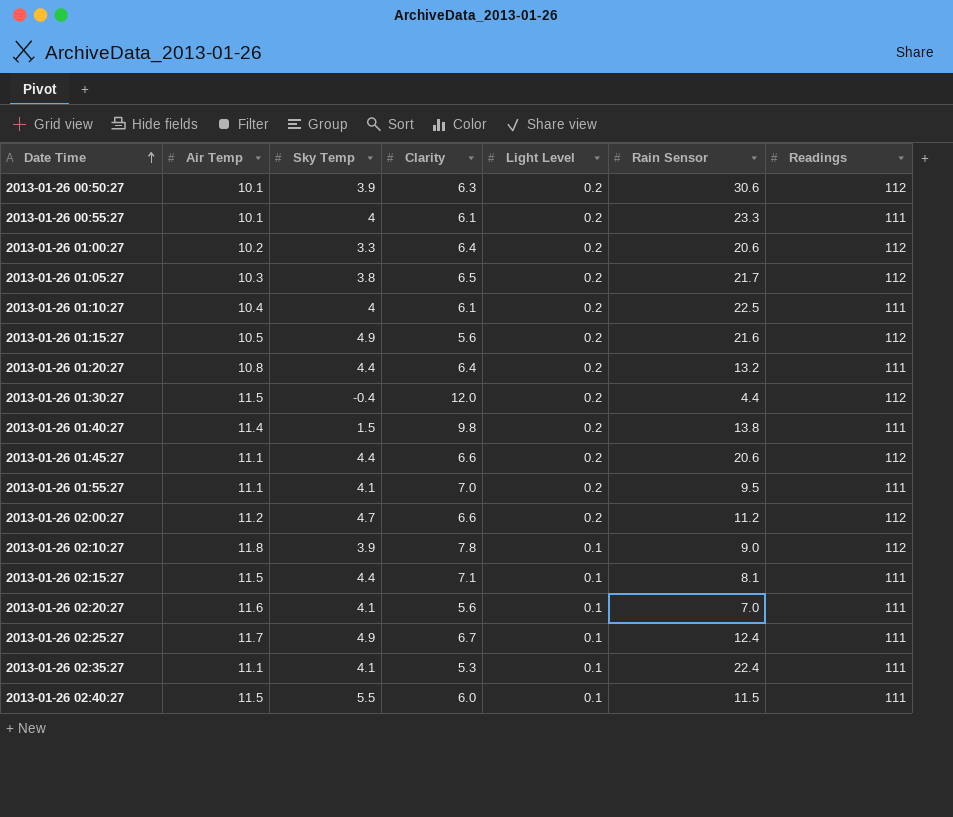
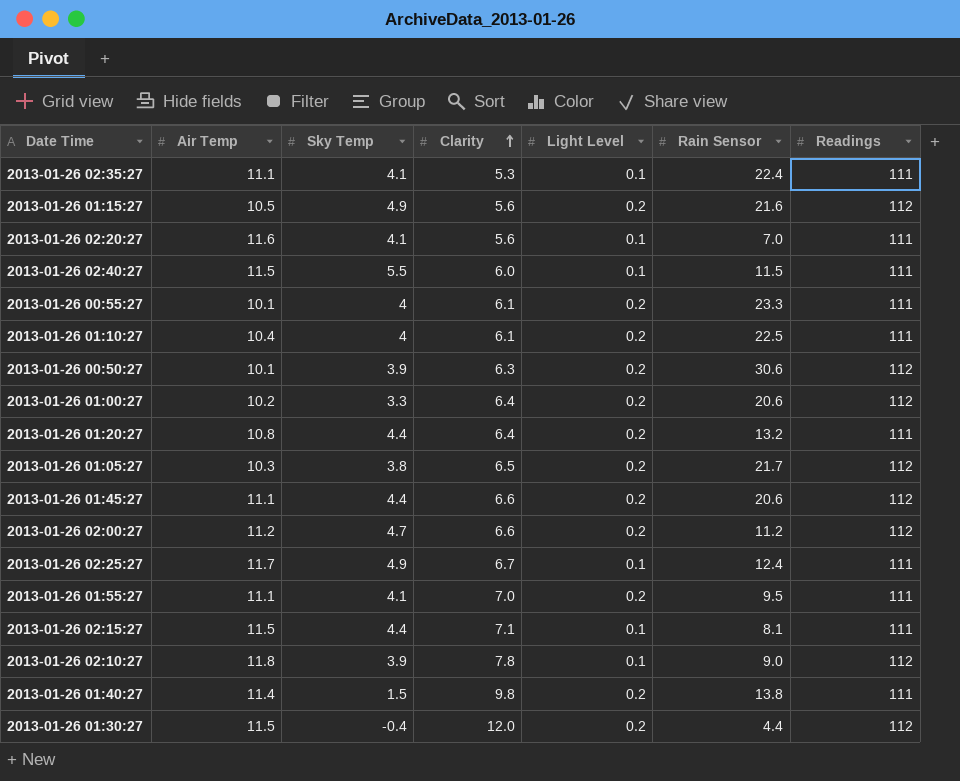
row order: Date Time ascending -> Clarity ascending

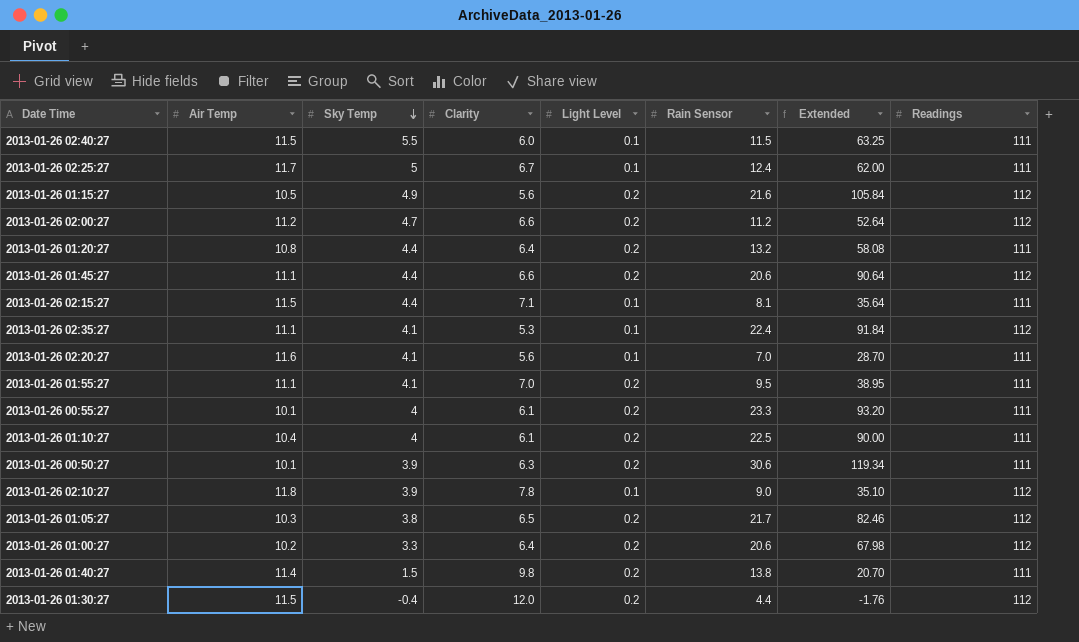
row order: Clarity ascending -> Sky Temp descending
column Extended | formula: none -> [Sky Temp] * [Rain Sensor]
2013-01-26 02:25:27 | Sky Temp: 4.9 -> 5
2013-01-26 02:35:27 | Readings: 111 -> 112
2013-01-26 00:50:27 | Readings: 112 -> 111

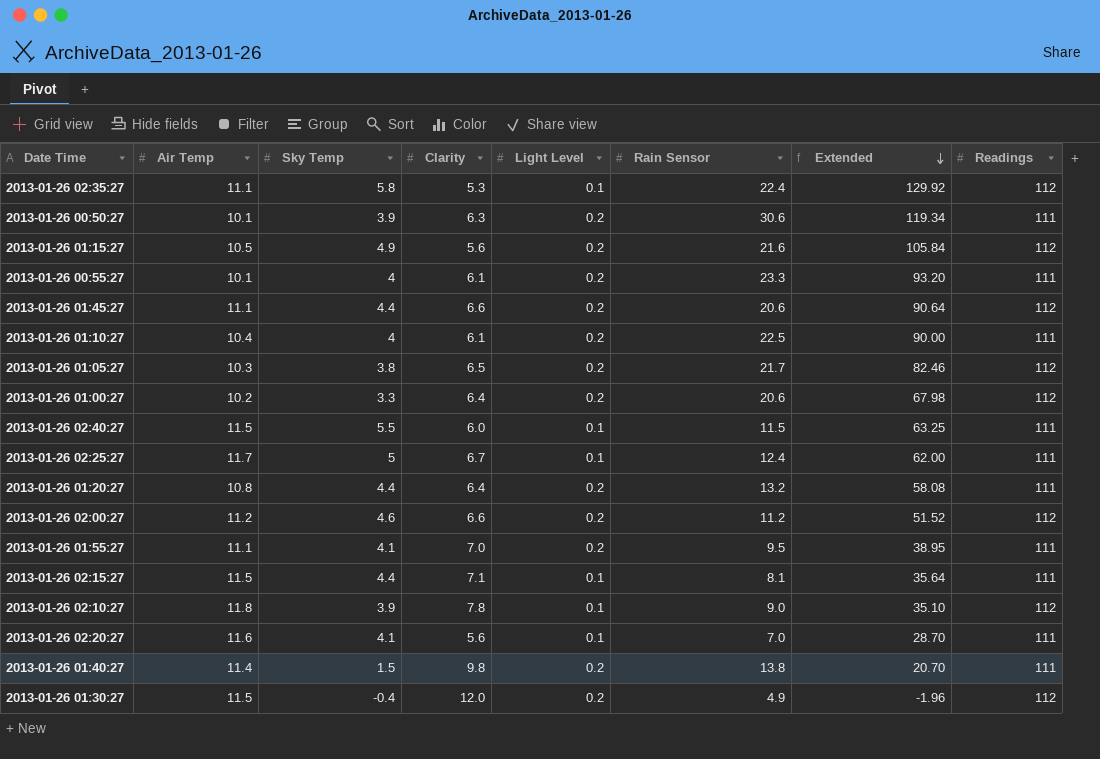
row order: Sky Temp descending -> Extended descending
2013-01-26 02:35:27 | Sky Temp: 4.1 -> 5.8
2013-01-26 02:35:27 | Extended: 91.84 -> 129.92
2013-01-26 02:00:27 | Sky Temp: 4.7 -> 4.6
2013-01-26 02:00:27 | Extended: 52.64 -> 51.52
2013-01-26 01:30:27 | Rain Sensor: 4.4 -> 4.9
2013-01-26 01:30:27 | Extended: -1.76 -> -1.96

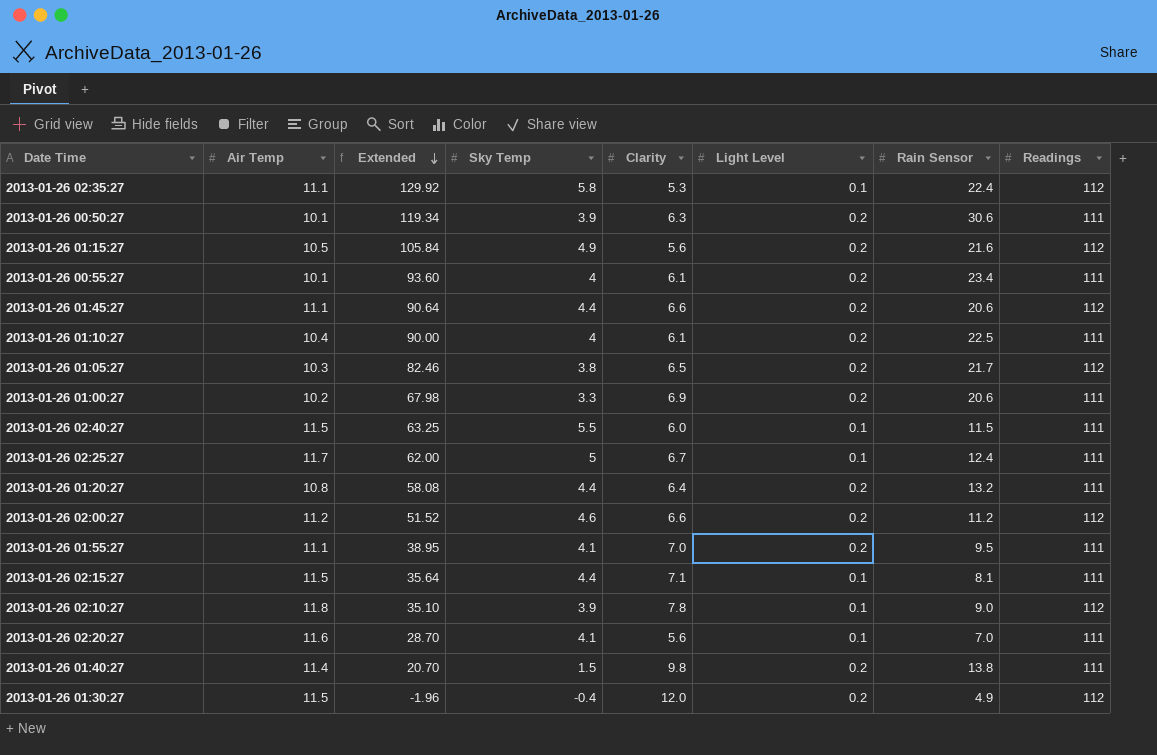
column Extended | position: 7 -> 3
2013-01-26 00:55:27 | Extended: 93.20 -> 93.60
2013-01-26 00:55:27 | Rain Sensor: 23.3 -> 23.4
2013-01-26 01:00:27 | Clarity: 6.4 -> 6.9
2013-01-26 01:00:27 | Readings: 112 -> 111

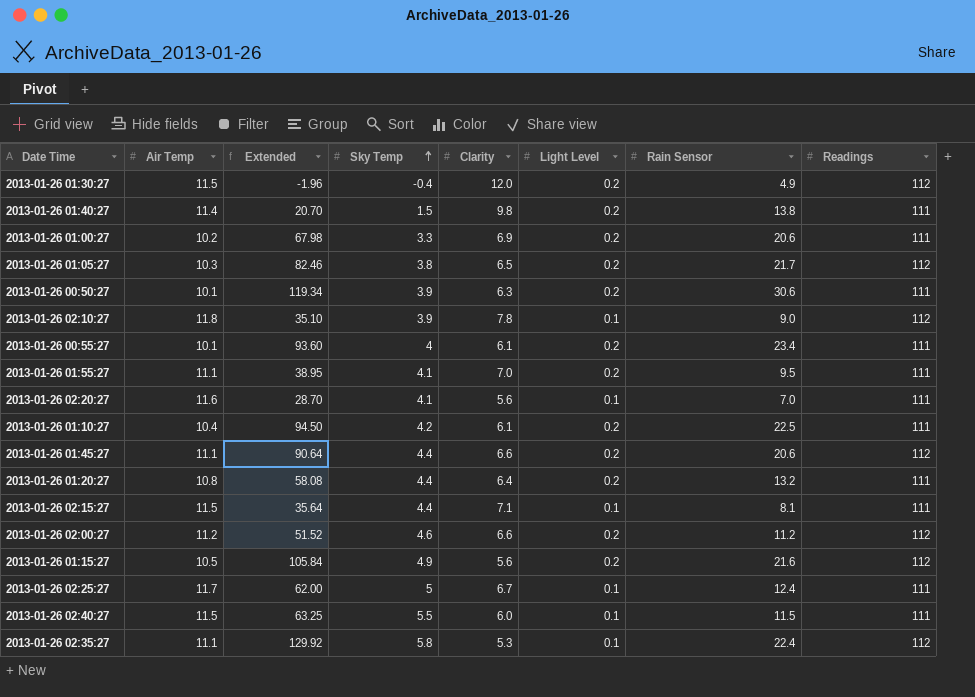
row order: Extended descending -> Sky Temp ascending
2013-01-26 01:10:27 | Extended: 90.00 -> 94.50
2013-01-26 01:10:27 | Sky Temp: 4 -> 4.2

